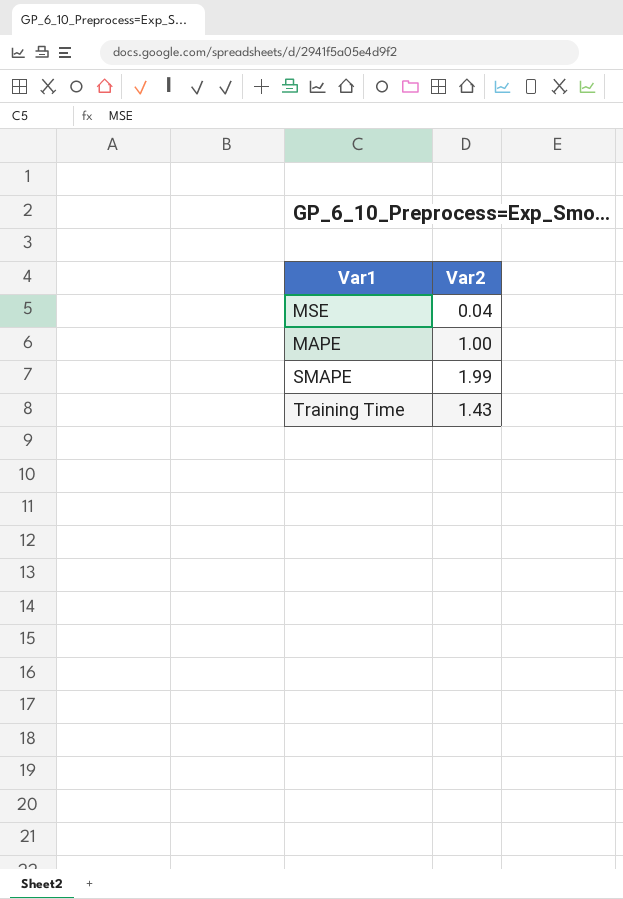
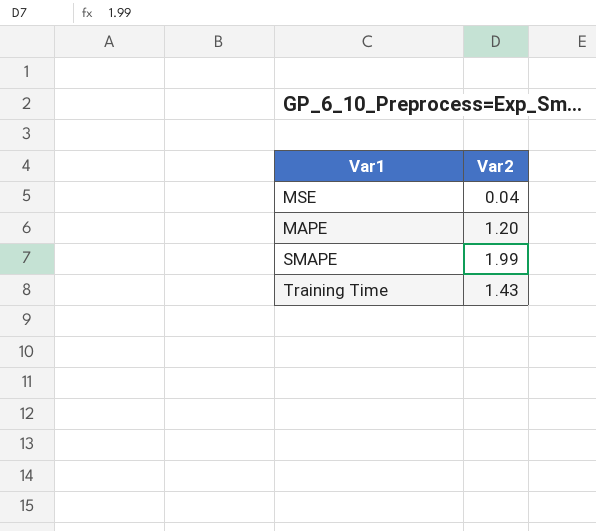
MAPE | Var2: 1.00 -> 1.20

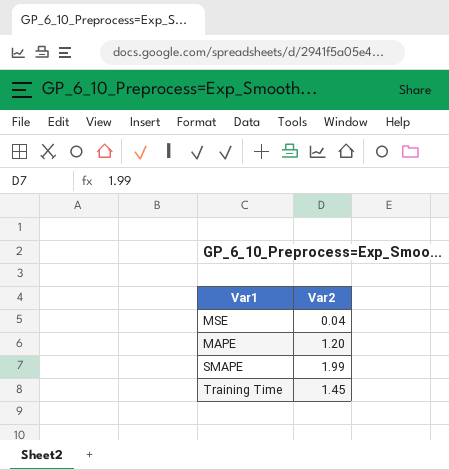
Training Time | Var2: 1.43 -> 1.45

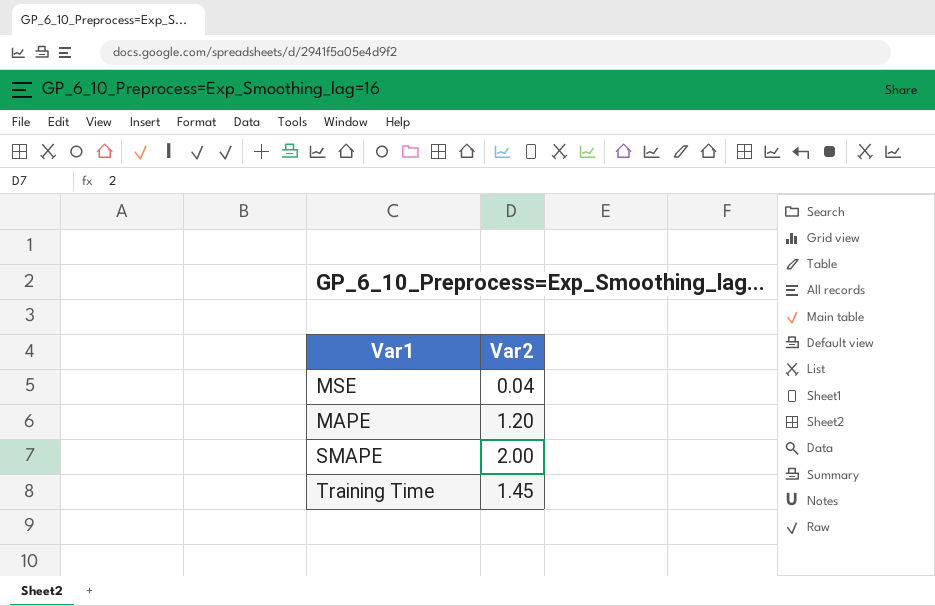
SMAPE | Var2: 1.99 -> 2.00

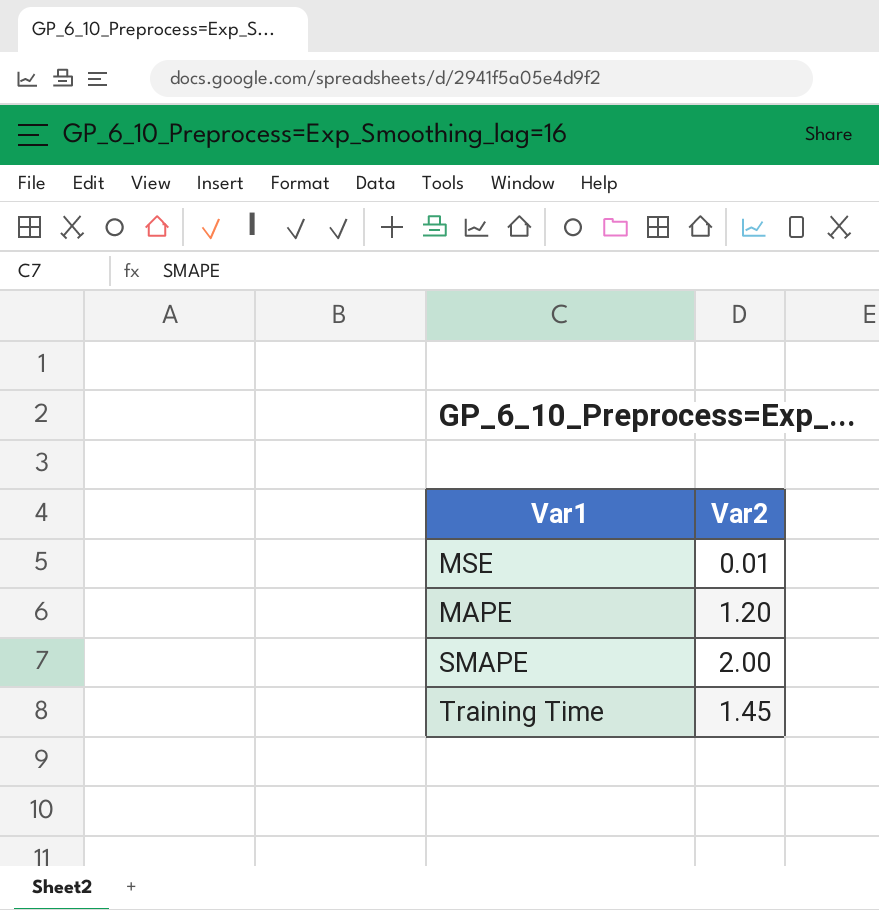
MSE | Var2: 0.04 -> 0.01

